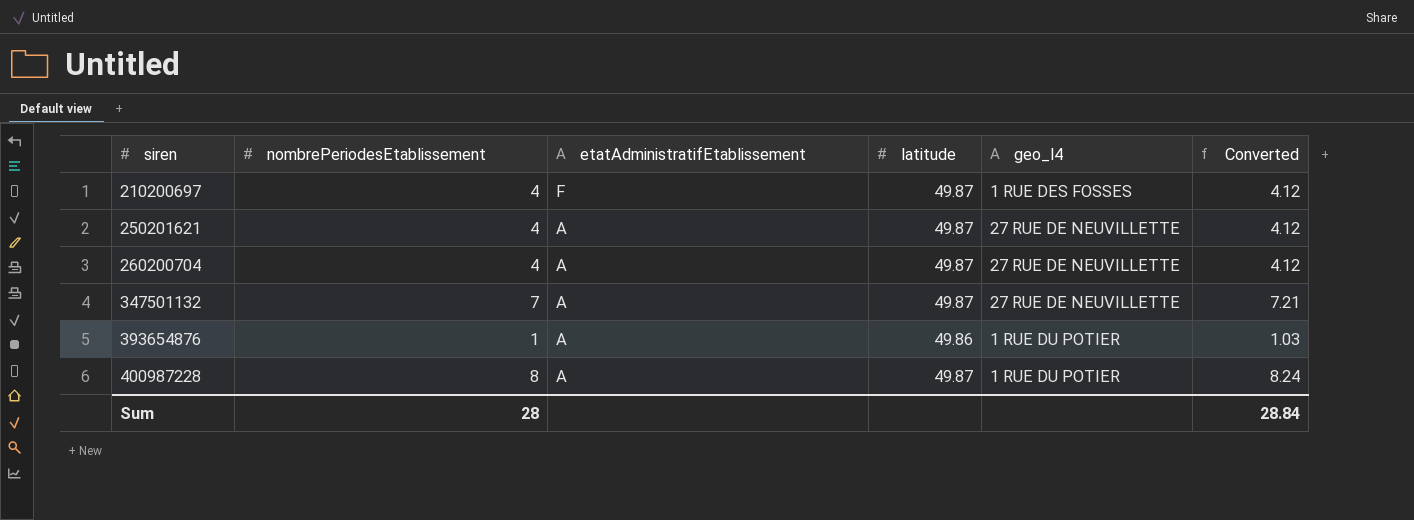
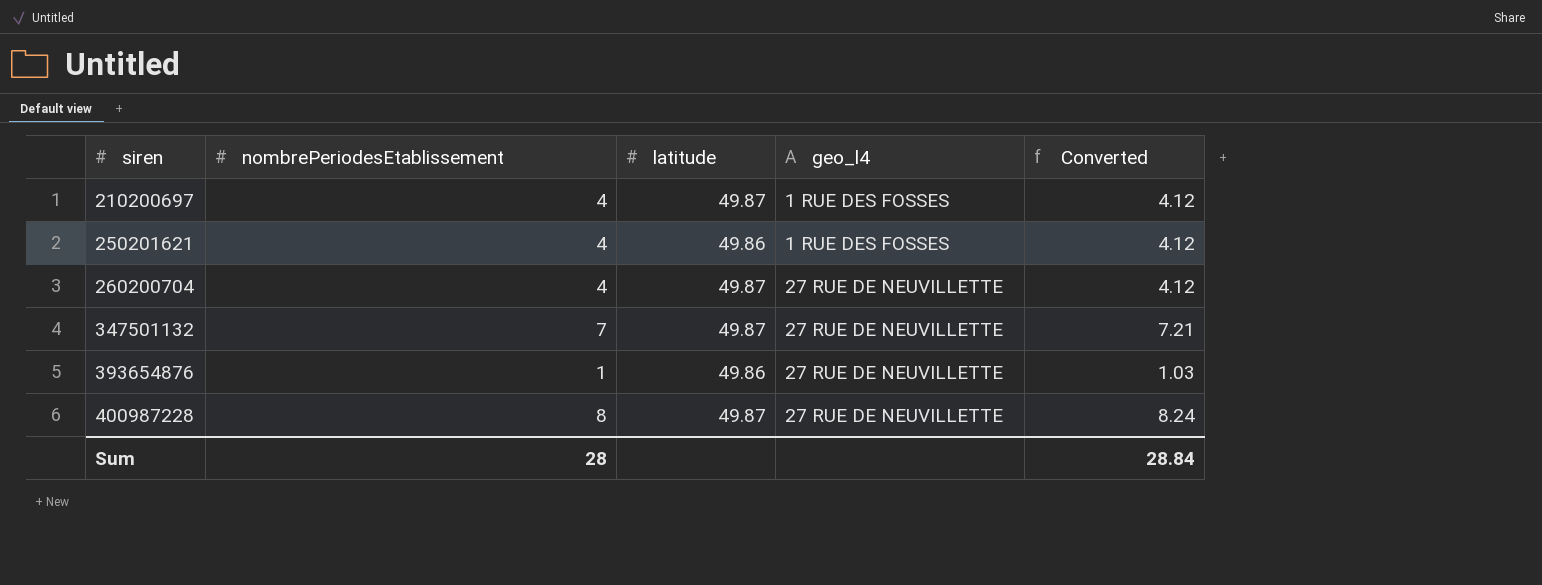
column etatAdministratifEtablissement | position: 3 -> none
250201621 | latitude: 49.87 -> 49.86
250201621 | geo_l4: 27 RUE DE NEUVILLETTE -> 1 RUE DES FOSSES
393654876 | geo_l4: 1 RUE DU POTIER -> 27 RUE DE NEUVILLETTE
400987228 | geo_l4: 1 RUE DU POTIER -> 27 RUE DE NEUVILLETTE

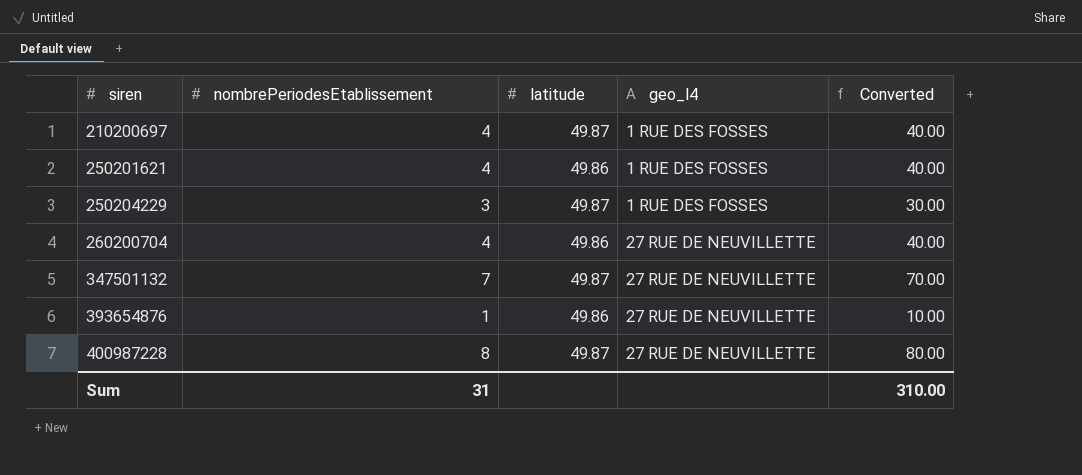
column Converted | formula: [nombrePeriodesEtablissement] * 1.03 -> [nombrePeriodesEtablissement] * 10
row 250204229: none -> 3 | 49.87 | 1 RUE DES FOSSES | 30.00
260200704 | latitude: 49.87 -> 49.86
Sum | nombrePeriodesEtablissement: 28 -> 31
Sum | Converted: 28.84 -> 310.00

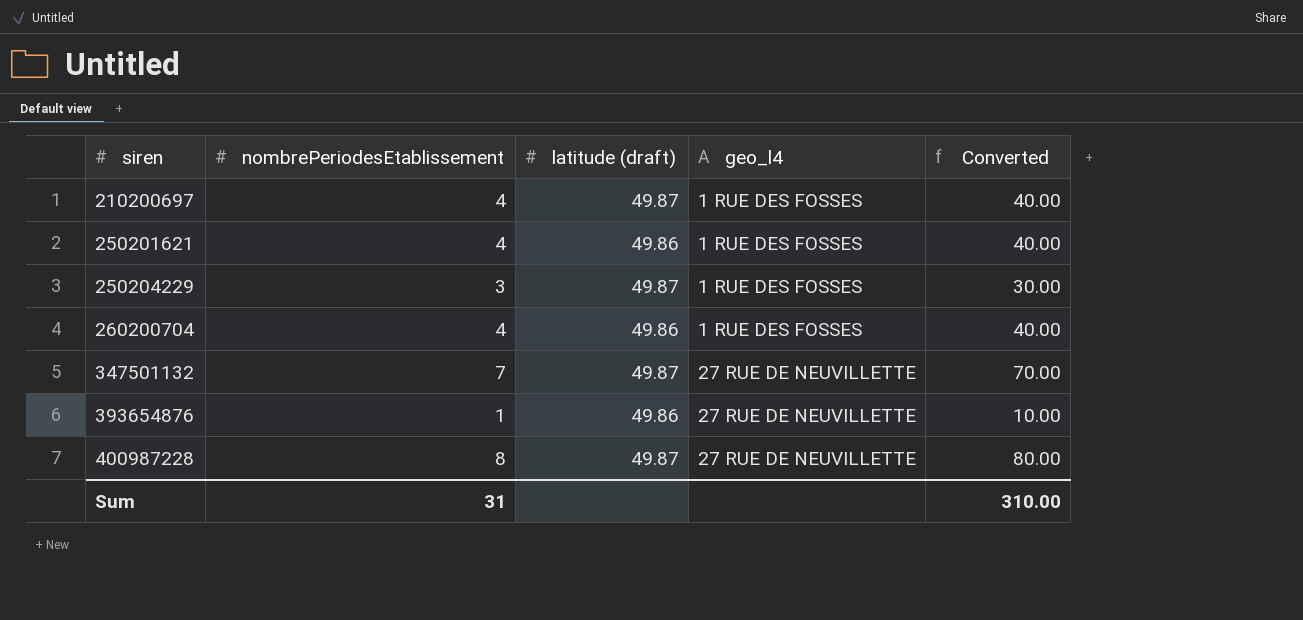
column name: latitude -> latitude (draft)
260200704 | geo_l4: 27 RUE DE NEUVILLETTE -> 1 RUE DES FOSSES

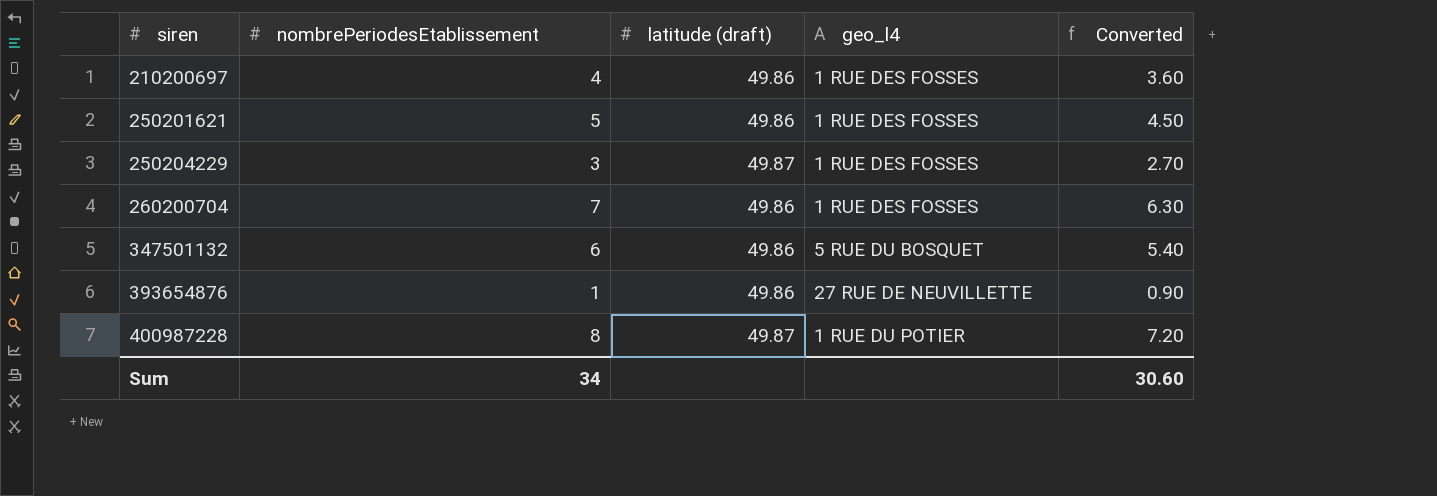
column Converted | formula: [nombrePeriodesEtablissement] * 10 -> [nombrePeriodesEtablissement] * 0.9
210200697 | latitude (draft): 49.87 -> 49.86
250201621 | nombrePeriodesEtablissement: 4 -> 5
260200704 | nombrePeriodesEtablissement: 4 -> 7
347501132 | nombrePeriodesEtablissement: 7 -> 6
347501132 | latitude (draft): 49.87 -> 49.86
347501132 | geo_l4: 27 RUE DE NEUVILLETTE -> 5 RUE DU BOSQUET
400987228 | geo_l4: 27 RUE DE NEUVILLETTE -> 1 RUE DU POTIER
Sum | nombrePeriodesEtablissement: 31 -> 34
Sum | Converted: 310.00 -> 30.60

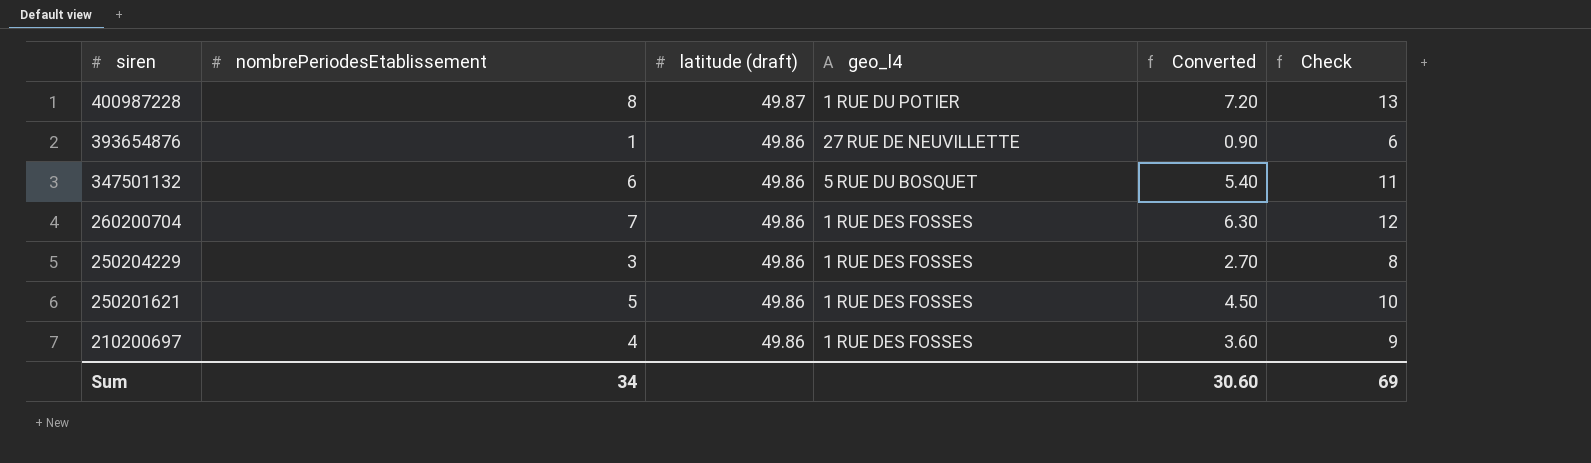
row order: siren ascending -> siren descending
column Check | formula: none -> [nombrePeriodesEtablissement] + 5
250204229 | latitude (draft): 49.87 -> 49.86

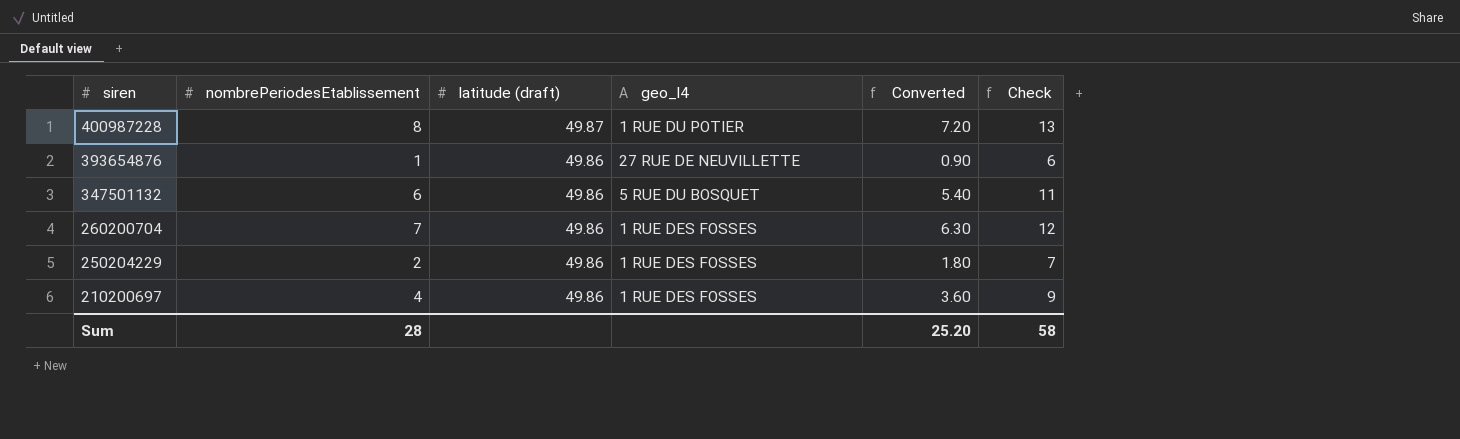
row 250201621: 5 | 49.86 | 1 RUE DES FOSSES | 4.50 | 10 -> none
250204229 | nombrePeriodesEtablissement: 3 -> 2
250204229 | Converted: 2.70 -> 1.80
250204229 | Check: 8 -> 7
Sum | nombrePeriodesEtablissement: 34 -> 28
Sum | Converted: 30.60 -> 25.20
Sum | Check: 69 -> 58

